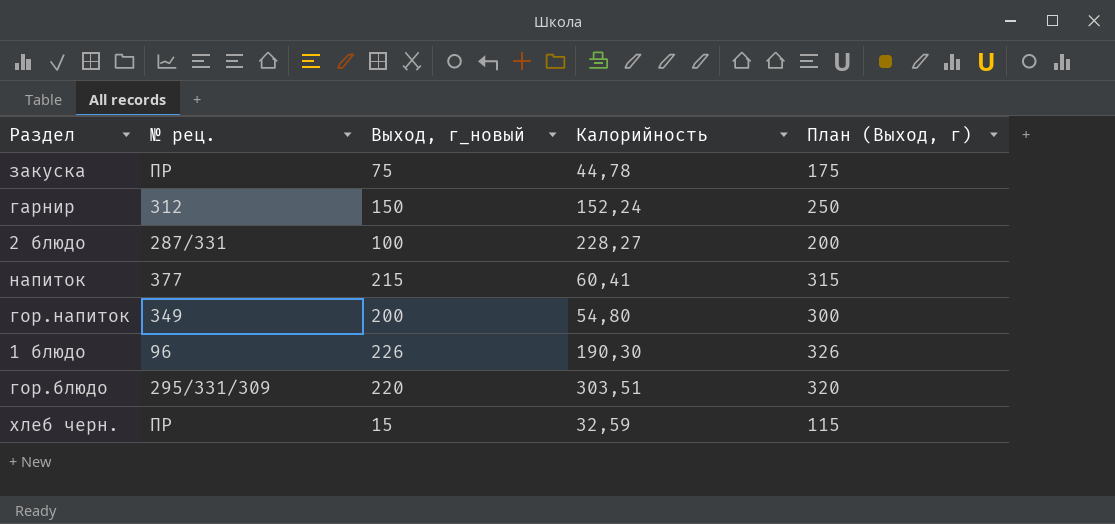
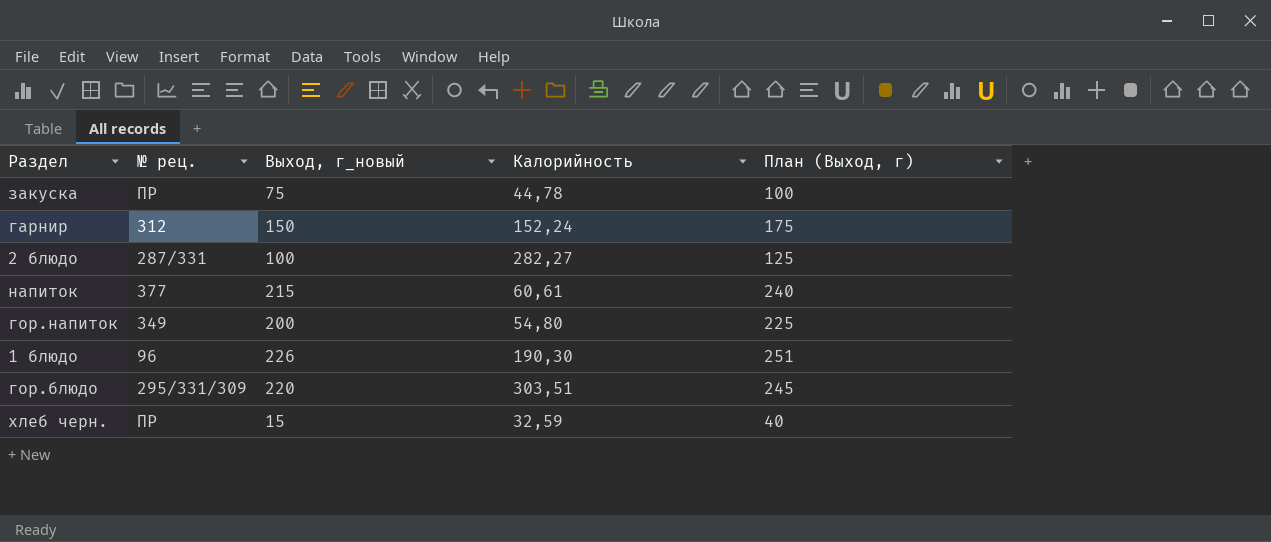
column План (Выход, г) | formula: [Выход, г_новый] + 100 -> [Выход, г_новый] + 25
2 блюдо | Калорийность: 228,27 -> 282,27
напиток | Калорийность: 60,41 -> 60,61

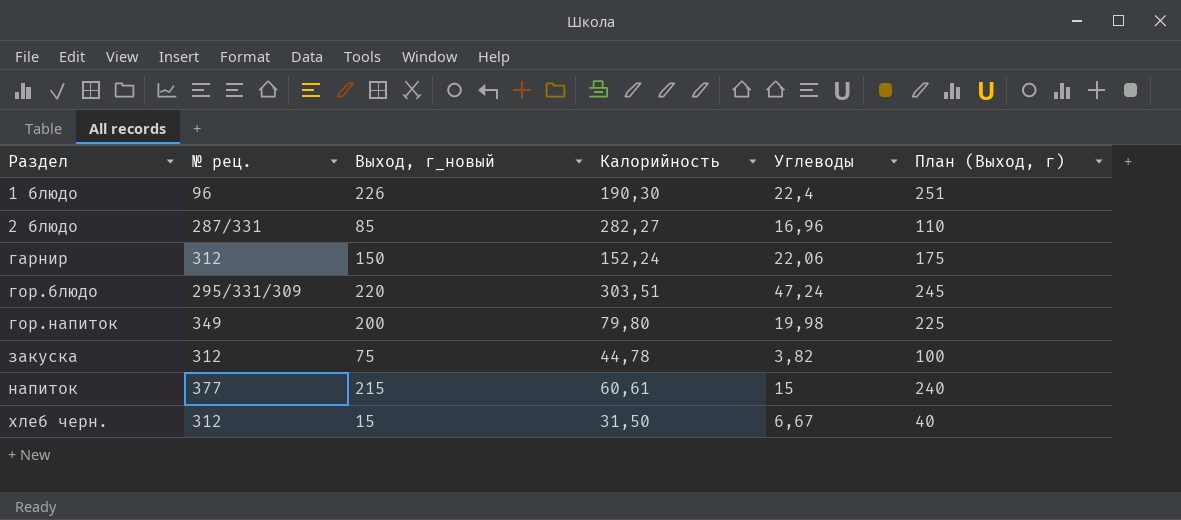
row order: none -> Раздел ascending
column Углеводы | position: none -> 5
2 блюдо | Выход, г_новый: 100 -> 85
2 блюдо | План (Выход, г): 125 -> 110
гор.напиток | Калорийность: 54,80 -> 79,80
закуска | № рец.: ПР -> 312
хлеб черн. | № рец.: ПР -> 312
хлеб черн. | Калорийность: 32,59 -> 31,50

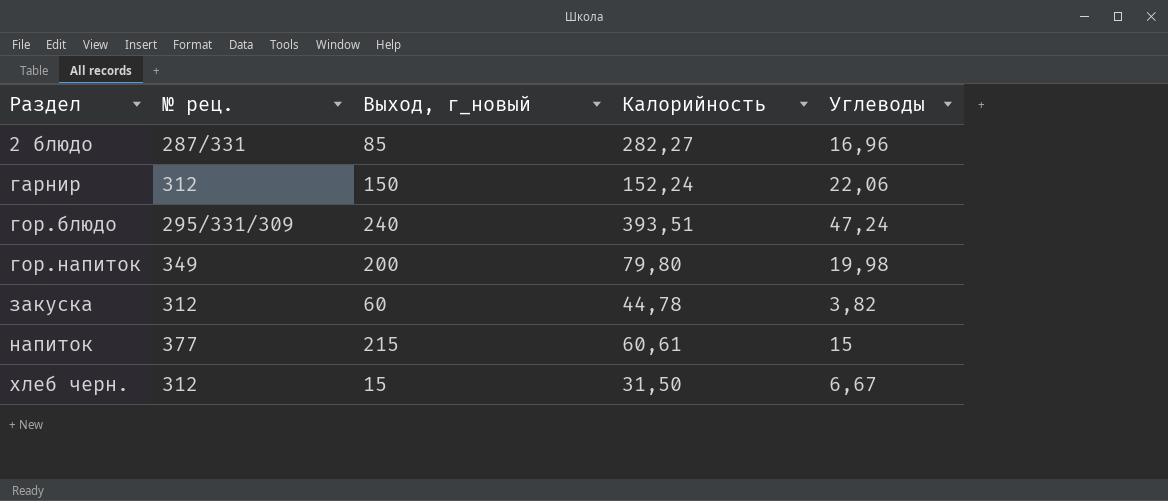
column План (Выход, г) | formula: [Выход, г_новый] + 25 -> none
row 1 блюдо: 96 | 226 | 190,30 | 22,4 | 251 -> none
гор.блюдо | Выход, г_новый: 220 -> 240
гор.блюдо | Калорийность: 303,51 -> 393,51
закуска | Выход, г_новый: 75 -> 60

